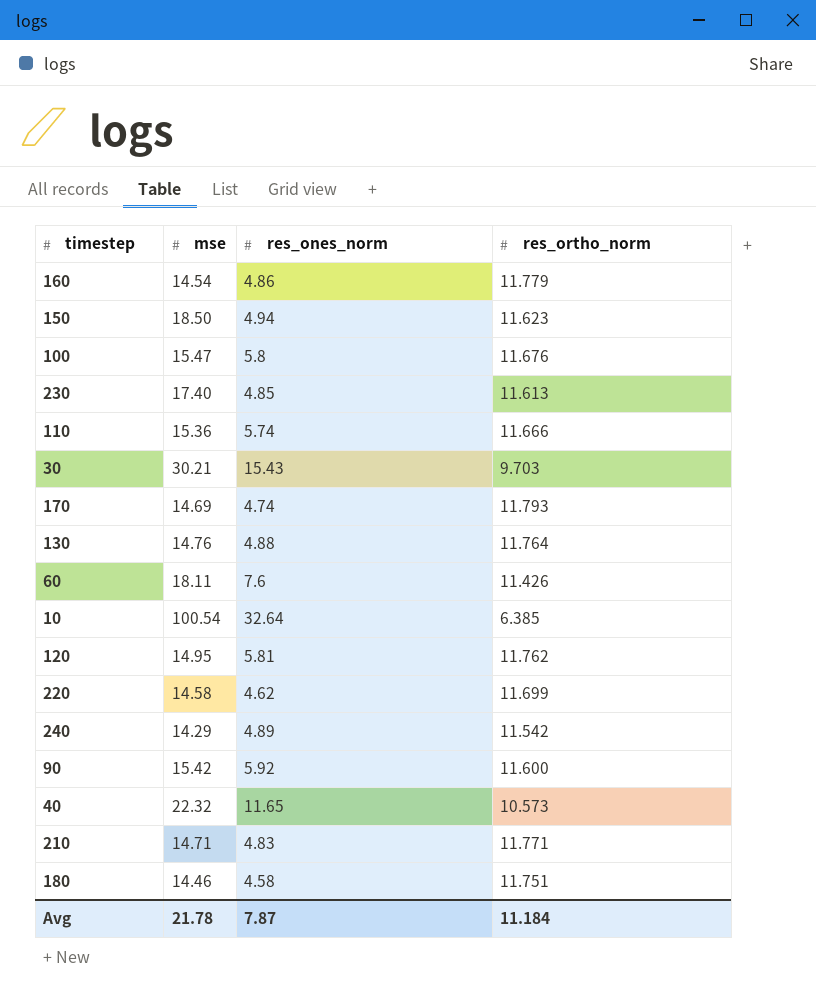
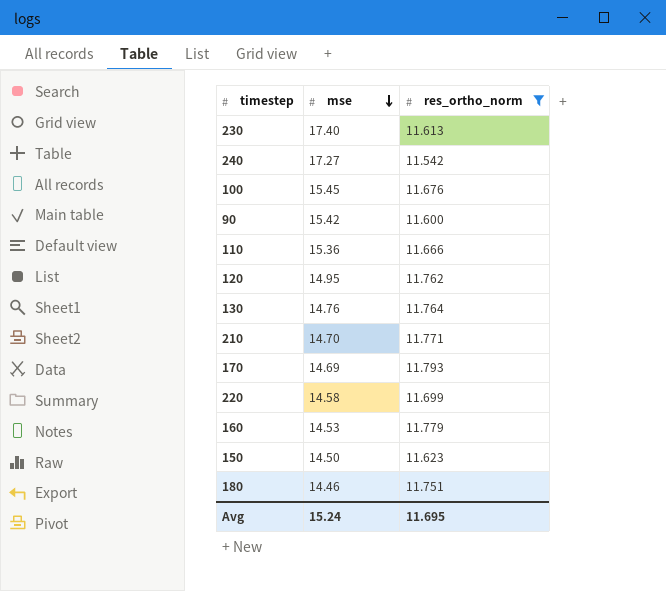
filter: none -> res_ortho_norm >= 11.542
row order: none -> mse descending
column res_ones_norm | position: 3 -> none
240 | mse: 14.29 -> 17.27
100 | mse: 15.47 -> 15.45
210 | mse: 14.71 -> 14.70
160 | mse: 14.54 -> 14.53
150 | mse: 18.50 -> 14.50
Avg | mse: 21.78 -> 15.24
Avg | res_ortho_norm: 11.184 -> 11.695

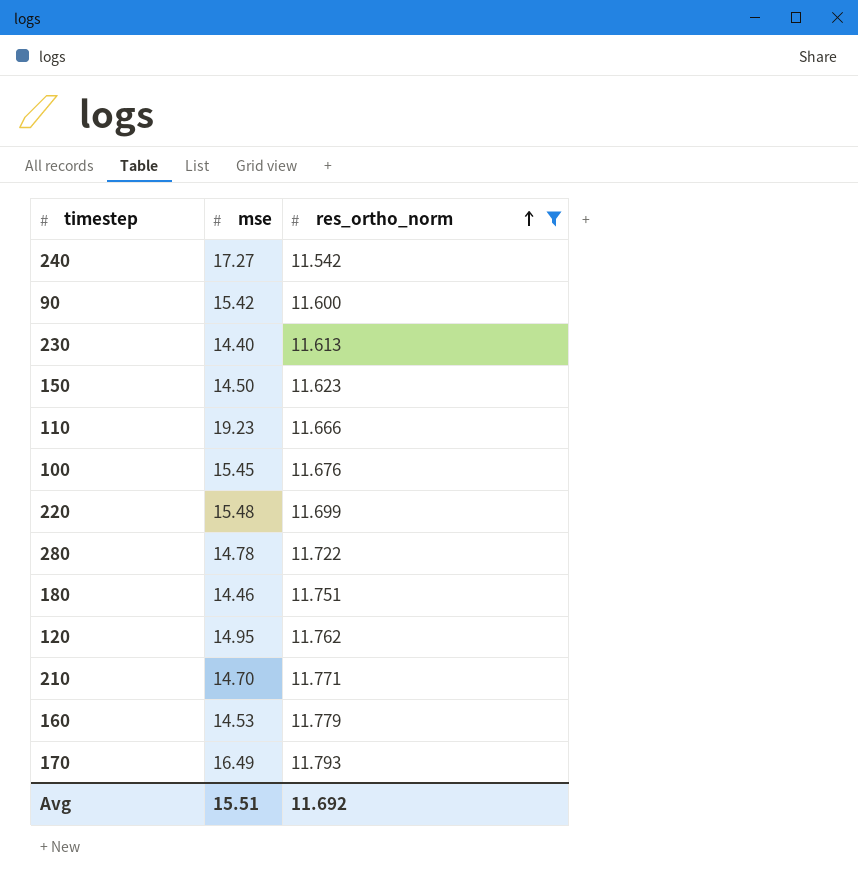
row order: mse descending -> res_ortho_norm ascending
row 130: 14.76 | 11.764 -> none
230 | mse: 17.40 -> 14.40
110 | mse: 15.36 -> 19.23
220 | mse: 14.58 -> 15.48
row 280: none -> 14.78 | 11.722
170 | mse: 14.69 -> 16.49
Avg | mse: 15.24 -> 15.51
Avg | res_ortho_norm: 11.695 -> 11.692

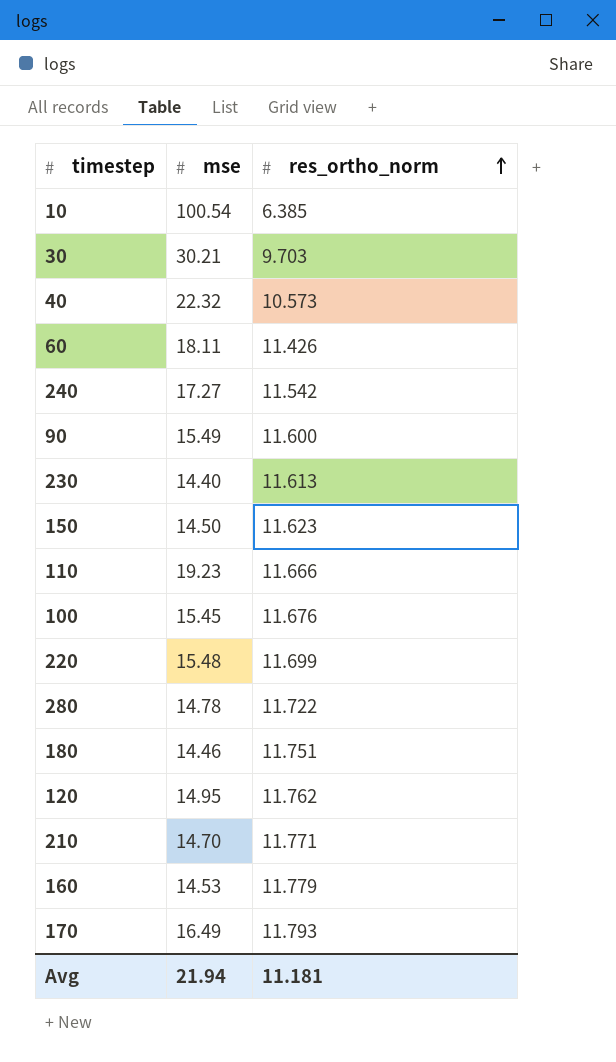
filter: res_ortho_norm >= 11.542 -> none
90 | mse: 15.42 -> 15.49
Avg | mse: 15.51 -> 21.94
Avg | res_ortho_norm: 11.692 -> 11.181

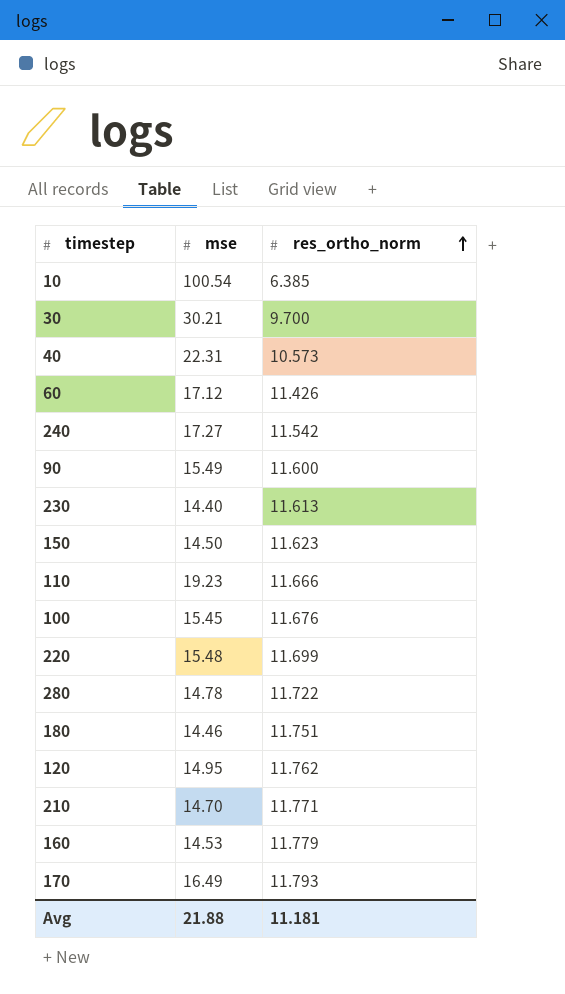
30 | res_ortho_norm: 9.703 -> 9.700
40 | mse: 22.32 -> 22.31
60 | mse: 18.11 -> 17.12
Avg | mse: 21.94 -> 21.88

